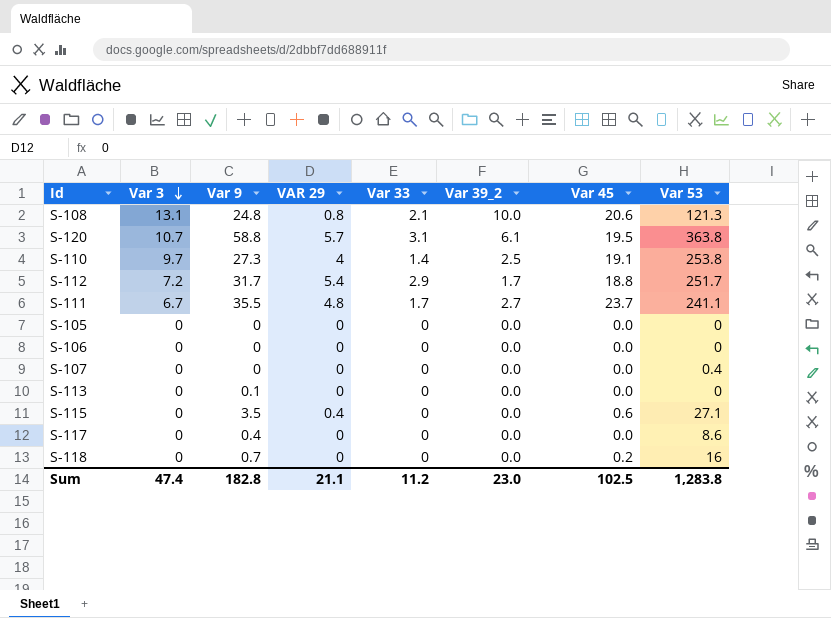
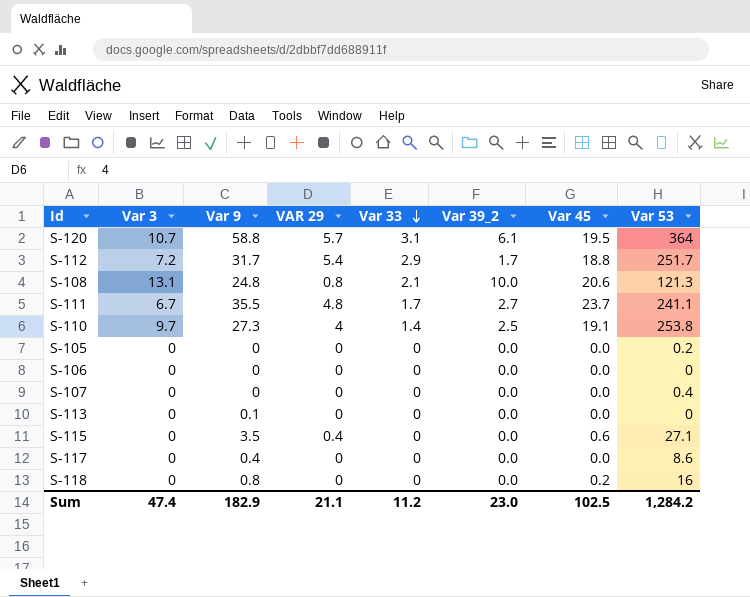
row order: Var 3 descending -> Var 33 descending
S-120 | Var 53: 363.8 -> 364
S-105 | Var 53: 0 -> 0.2
S-118 | Var 9: 0.7 -> 0.8
Sum | Var 9: 182.8 -> 182.9
Sum | Var 53: 1,283.8 -> 1,284.2

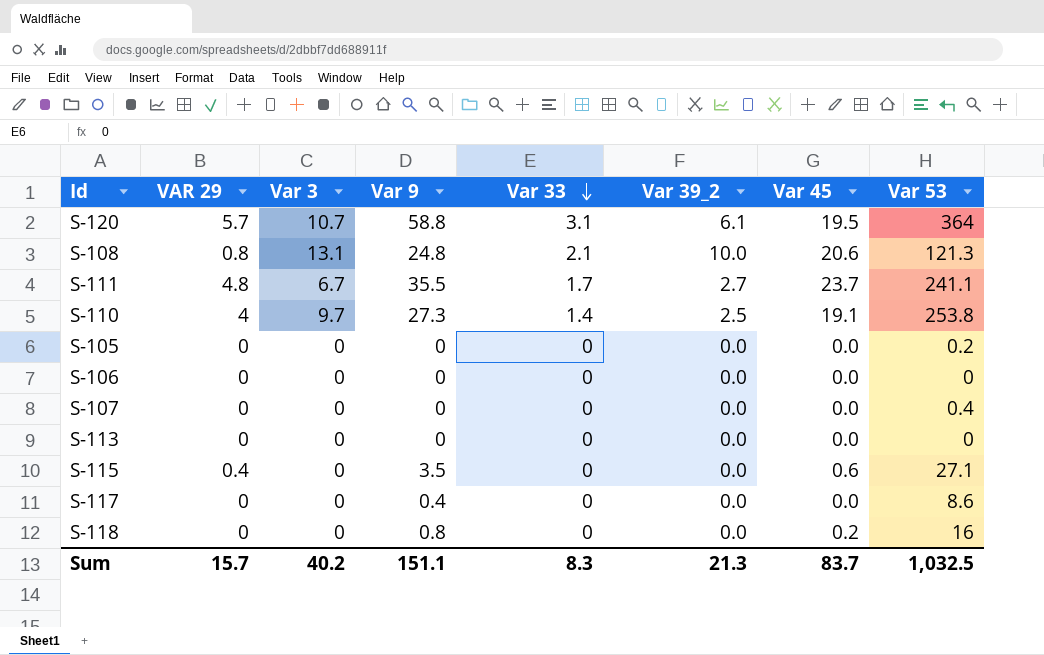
column VAR 29 | position: 4 -> 2
row S-112: 7.2 | 31.7 | 5.4 | 2.9 | 1.7 | 18.8 | 251.7 -> none
S-113 | Var 9: 0.1 -> 0
Sum | VAR 29: 21.1 -> 15.7
Sum | Var 3: 47.4 -> 40.2
Sum | Var 9: 182.9 -> 151.1
Sum | Var 33: 11.2 -> 8.3
Sum | Var 39_2: 23.0 -> 21.3
Sum | Var 45: 102.5 -> 83.7
Sum | Var 53: 1,284.2 -> 1,032.5

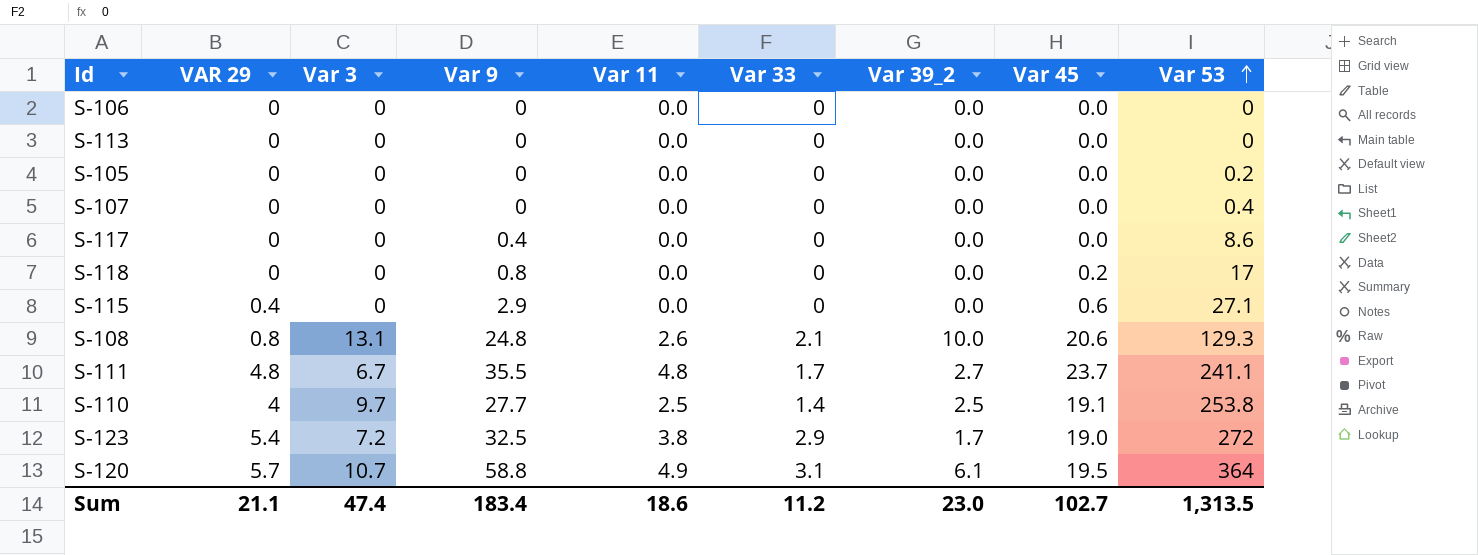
row order: Var 33 descending -> Var 53 ascending
column Var 11 | position: none -> 5
S-118 | Var 53: 16 -> 17
S-115 | Var 9: 3.5 -> 2.9
S-108 | Var 53: 121.3 -> 129.3
S-110 | Var 9: 27.3 -> 27.7
row S-123: none -> 5.4 | 7.2 | 32.5 | 3.8 | 2.9 | 1.7 | 19.0 | 272
Sum | VAR 29: 15.7 -> 21.1
Sum | Var 3: 40.2 -> 47.4
Sum | Var 9: 151.1 -> 183.4
Sum | Var 33: 8.3 -> 11.2
Sum | Var 39_2: 21.3 -> 23.0
Sum | Var 45: 83.7 -> 102.7
Sum | Var 53: 1,032.5 -> 1,313.5

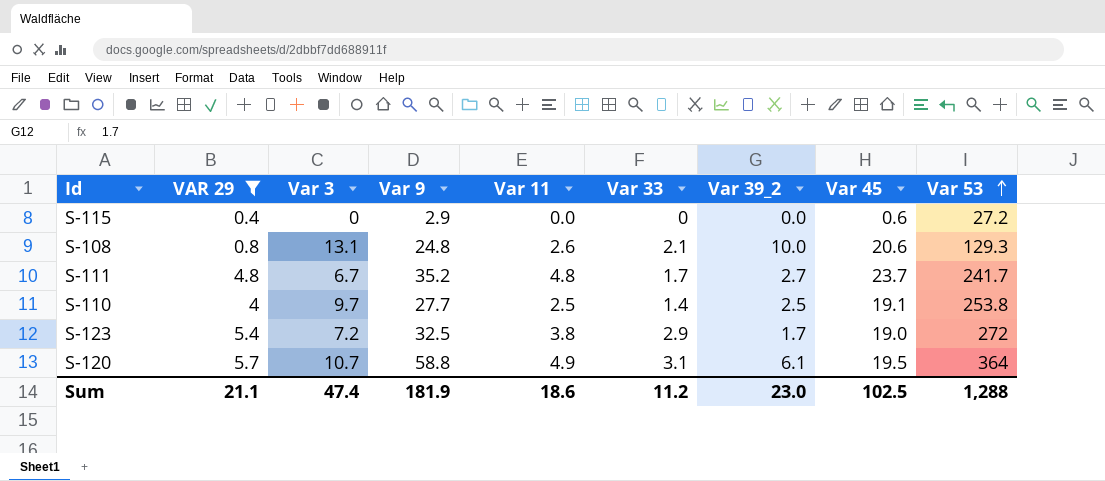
filter: none -> VAR 29 != 0
S-115 | Var 53: 27.1 -> 27.2
S-111 | Var 9: 35.5 -> 35.2
S-111 | Var 53: 241.1 -> 241.7
Sum | Var 9: 183.4 -> 181.9
Sum | Var 45: 102.7 -> 102.5
Sum | Var 53: 1,313.5 -> 1,288

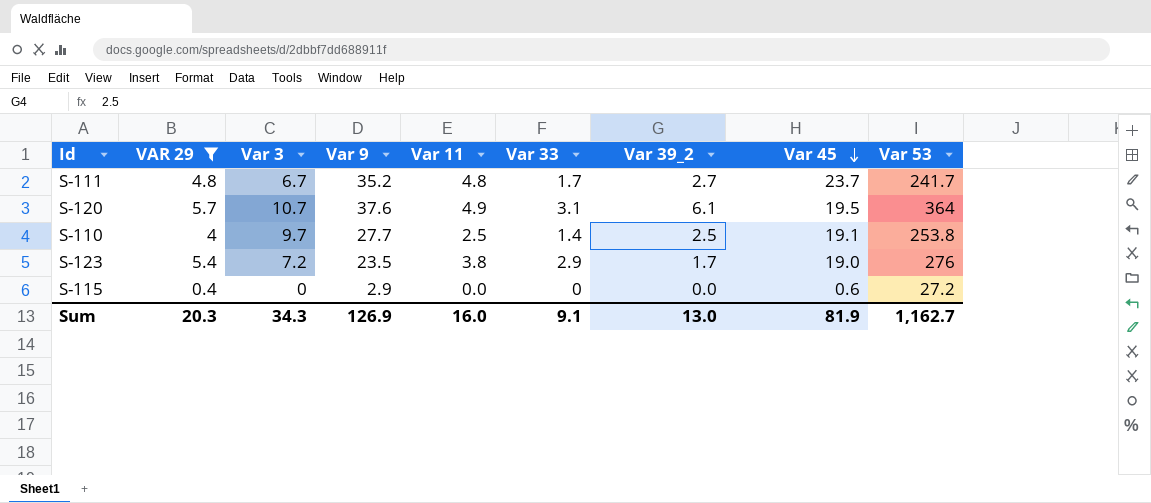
row order: Var 53 ascending -> Var 45 descending
row S-108: 0.8 | 13.1 | 24.8 | 2.6 | 2.1 | 10.0 | 20.6 | 129.3 -> none
S-120 | Var 9: 58.8 -> 37.6
S-123 | Var 9: 32.5 -> 23.5
S-123 | Var 53: 272 -> 276
Sum | VAR 29: 21.1 -> 20.3
Sum | Var 3: 47.4 -> 34.3
Sum | Var 9: 181.9 -> 126.9
Sum | Var 11: 18.6 -> 16.0
Sum | Var 33: 11.2 -> 9.1
Sum | Var 39_2: 23.0 -> 13.0
Sum | Var 45: 102.5 -> 81.9
Sum | Var 53: 1,288 -> 1,162.7

